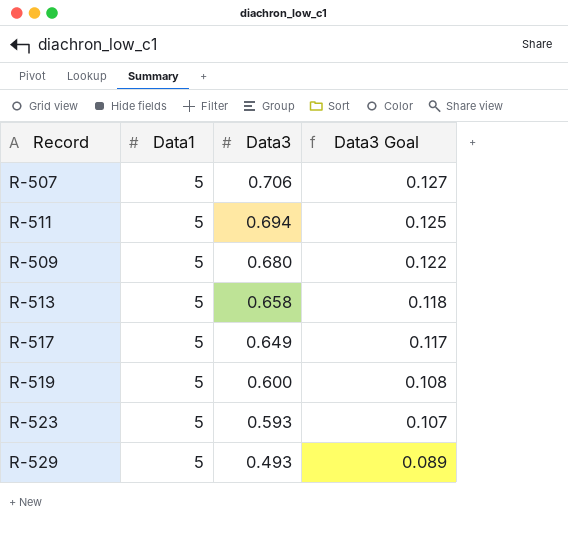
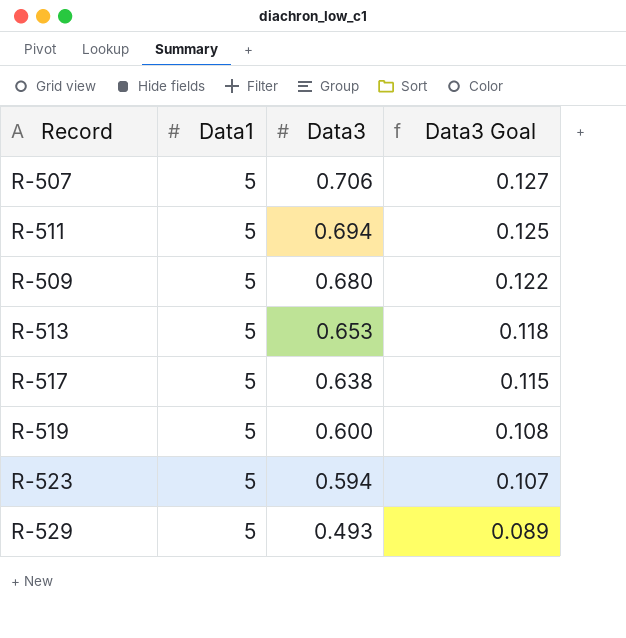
R-513 | Data3: 0.658 -> 0.653
R-517 | Data3: 0.649 -> 0.638
R-517 | Data3 Goal: 0.117 -> 0.115
R-523 | Data3: 0.593 -> 0.594

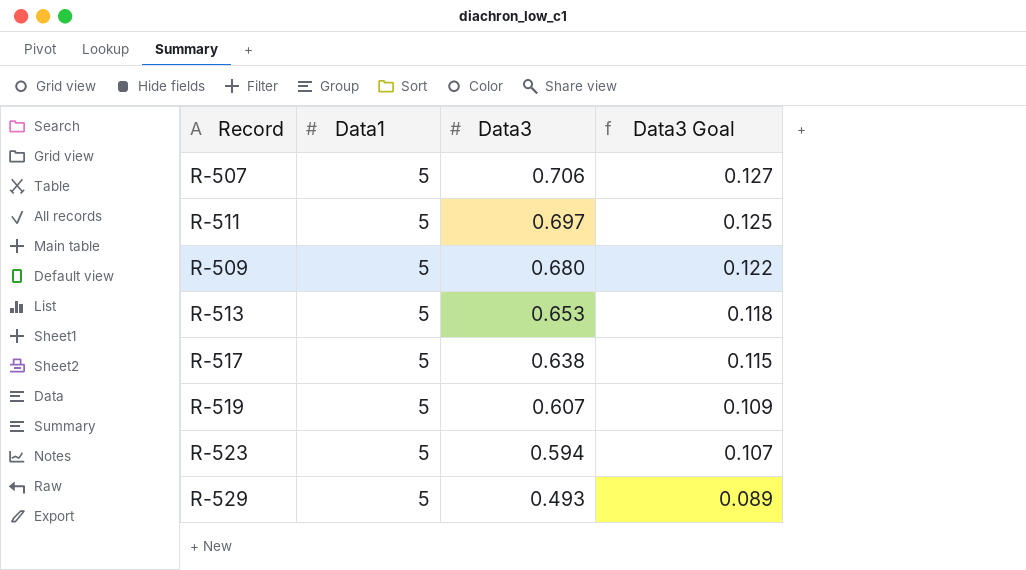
R-511 | Data3: 0.694 -> 0.697
R-519 | Data3: 0.600 -> 0.607
R-519 | Data3 Goal: 0.108 -> 0.109

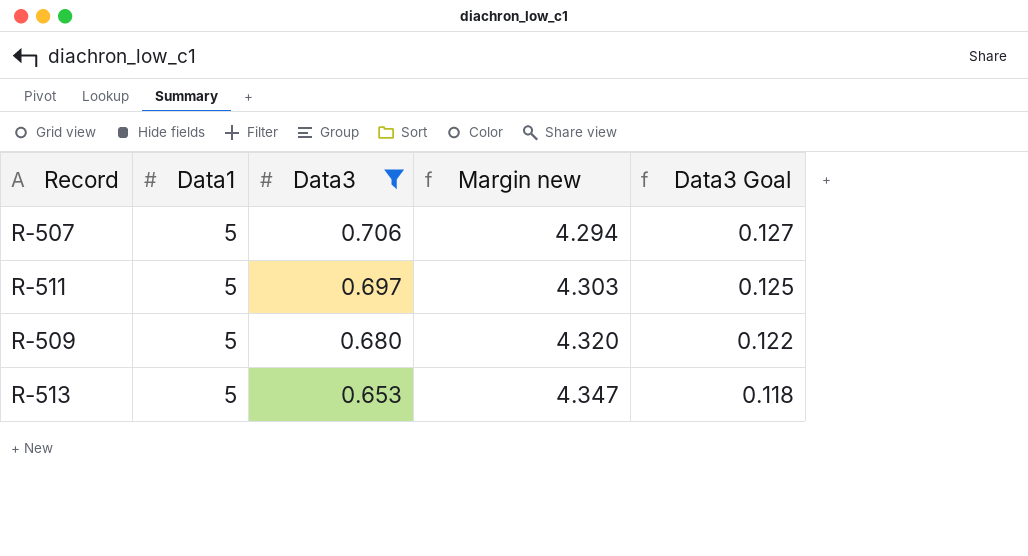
filter: none -> Data3 >= 0.653
column Margin new | formula: none -> [Data1] - [Data3]

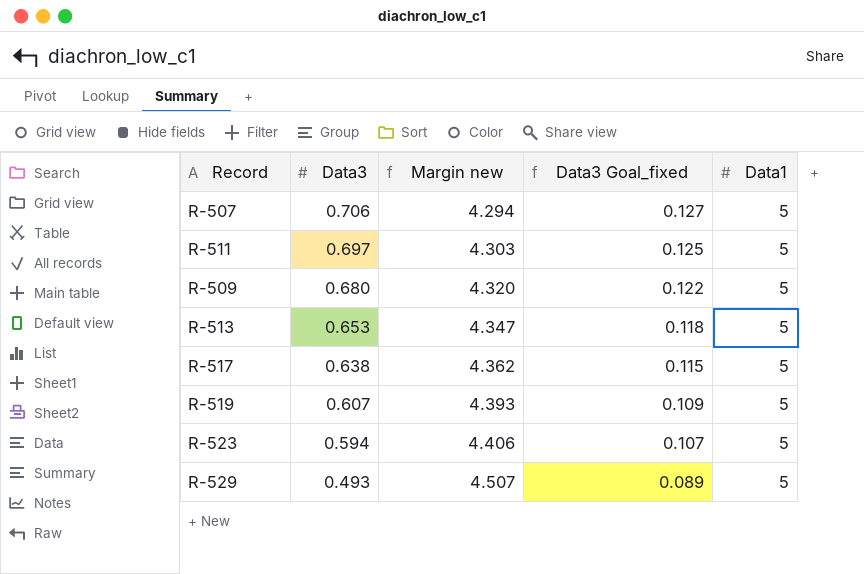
filter: Data3 >= 0.653 -> none
column name: Data3 Goal -> Data3 Goal_fixed
column Data1 | position: 2 -> 5

